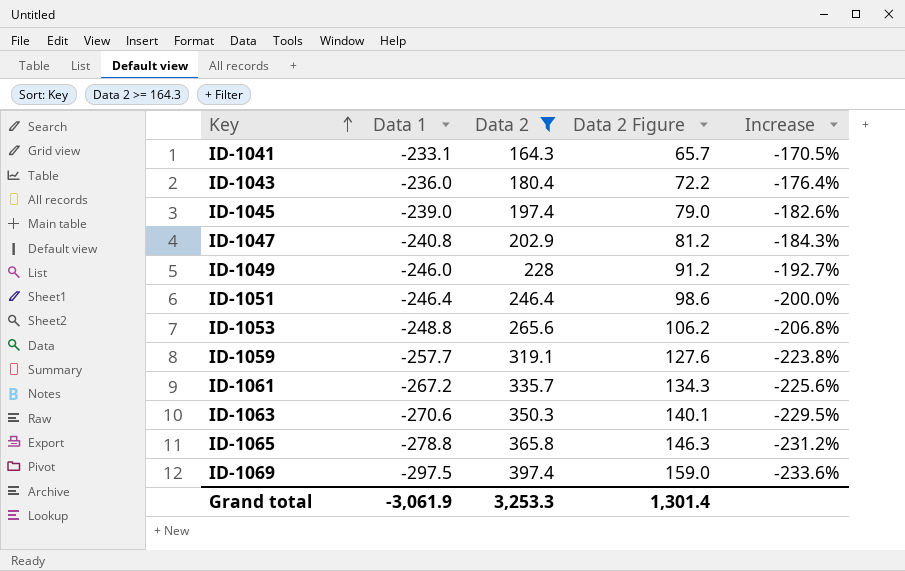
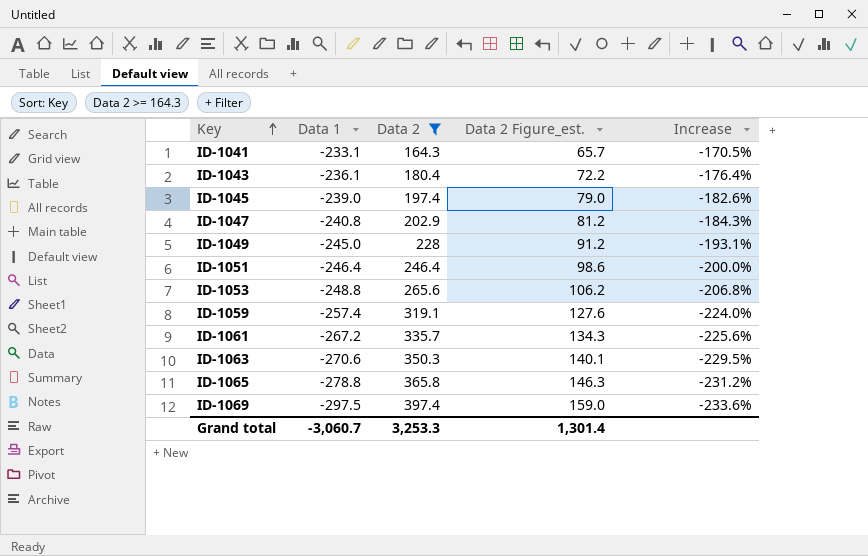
column name: Data 2 Figure -> Data 2 Figure_est.
ID-1043 | Data 1: -236.0 -> -236.1
ID-1049 | Data 1: -246.0 -> -245.0
ID-1049 | Increase: -192.7% -> -193.1%
ID-1059 | Data 1: -257.7 -> -257.4
ID-1059 | Increase: -223.8% -> -224.0%
Grand total | Data 1: -3,061.9 -> -3,060.7

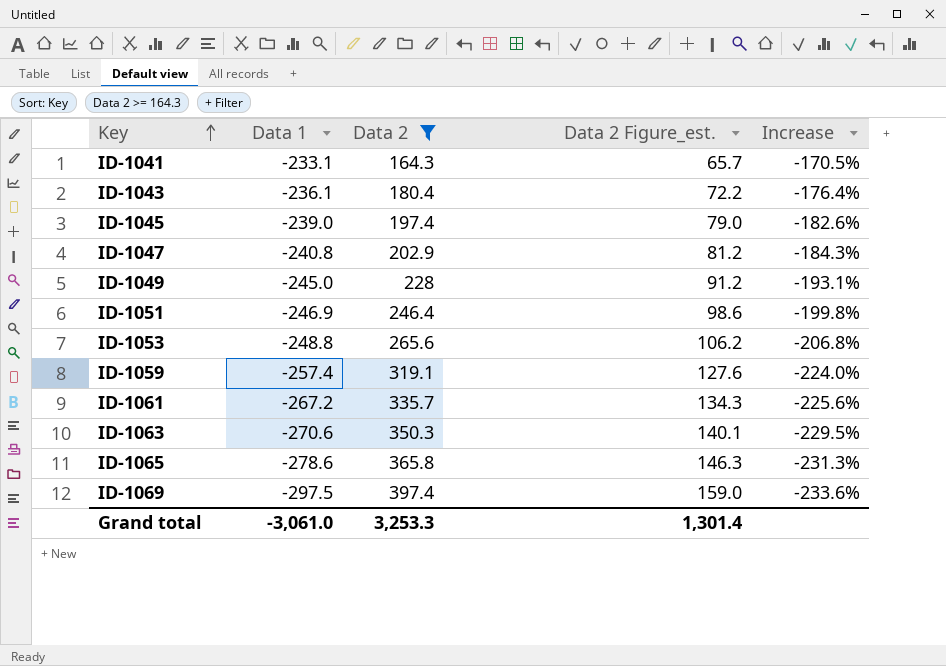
ID-1051 | Data 1: -246.4 -> -246.9
ID-1051 | Increase: -200.0% -> -199.8%
ID-1065 | Data 1: -278.8 -> -278.6
ID-1065 | Increase: -231.2% -> -231.3%
Grand total | Data 1: -3,060.7 -> -3,061.0

